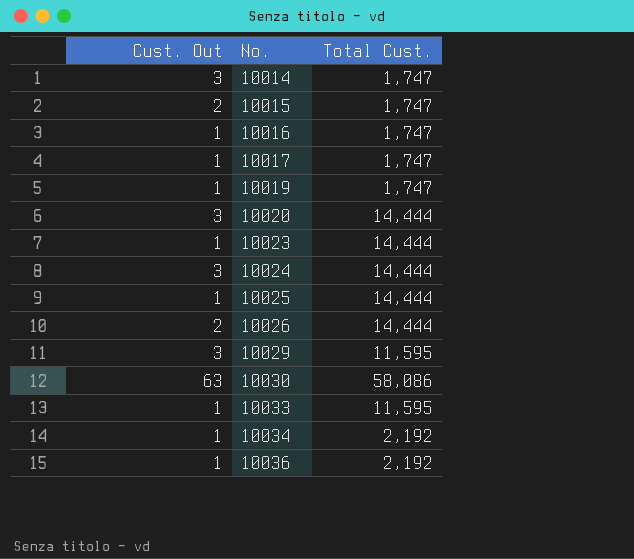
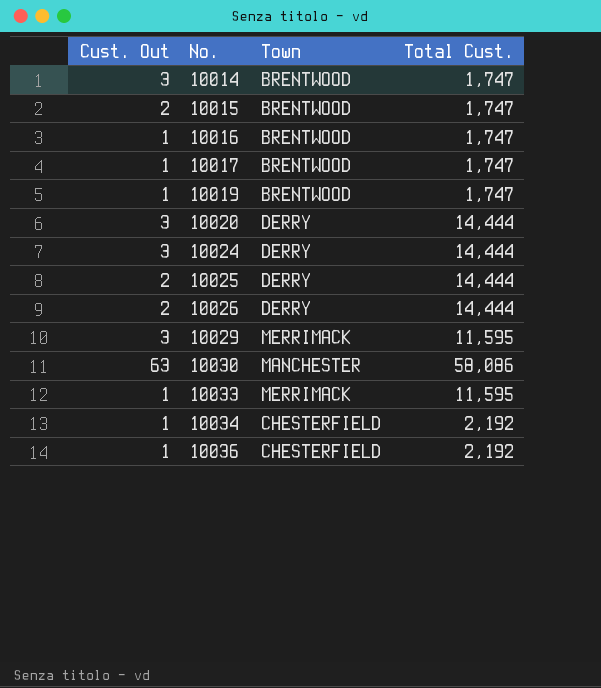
column Town | position: none -> 3
row 10023: 1 | 14,444 -> none
10025 | Cust. Out: 1 -> 2

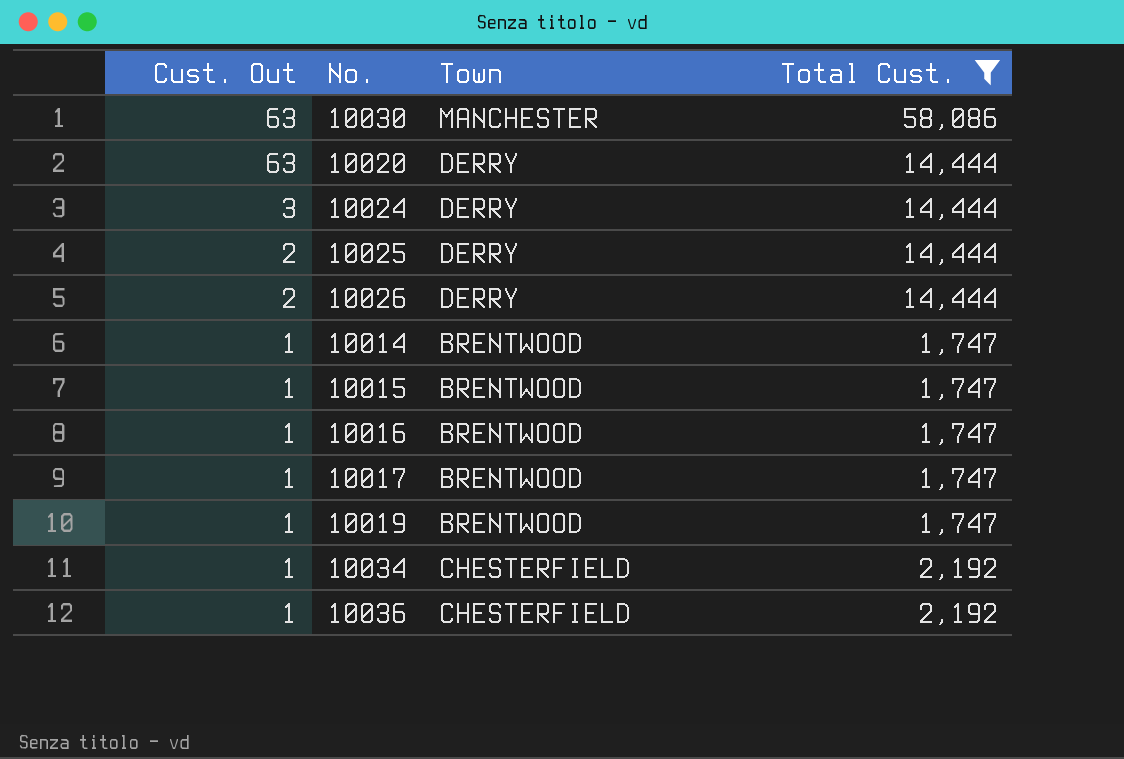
filter: none -> Total Cust. != 11,595
row order: No. ascending -> Cust. Out descending
10020 | Cust. Out: 3 -> 63
10014 | Cust. Out: 3 -> 1
10015 | Cust. Out: 2 -> 1

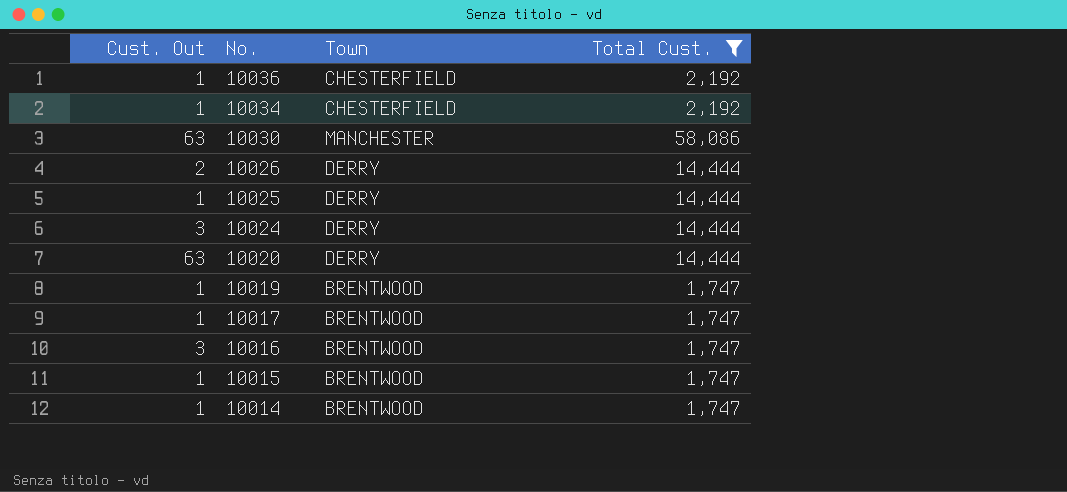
row order: Cust. Out descending -> No. descending
10025 | Cust. Out: 2 -> 1
10016 | Cust. Out: 1 -> 3

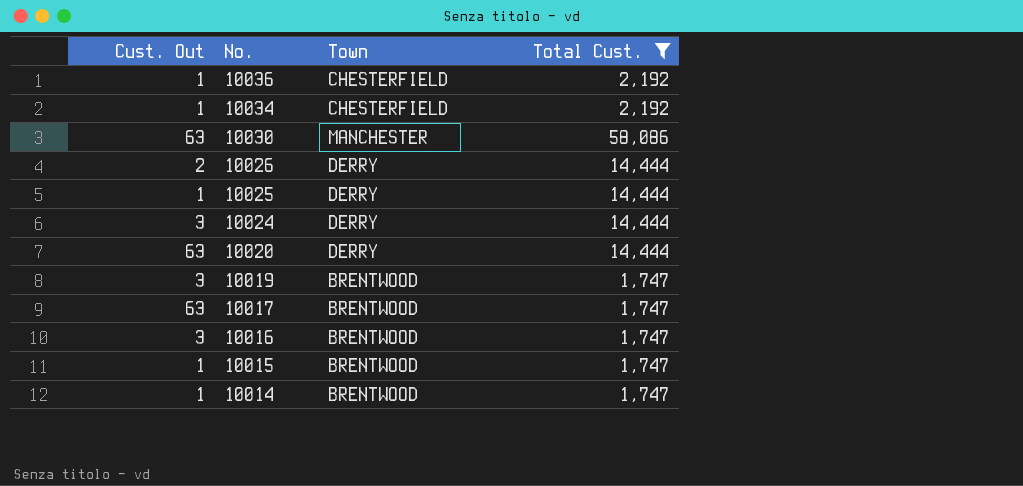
10019 | Cust. Out: 1 -> 3
10017 | Cust. Out: 1 -> 63

